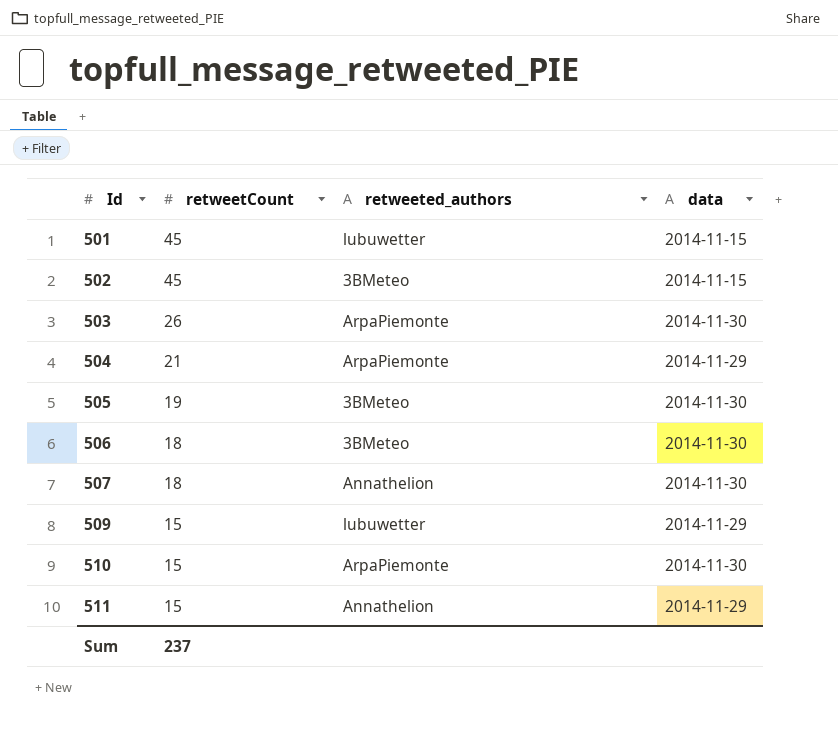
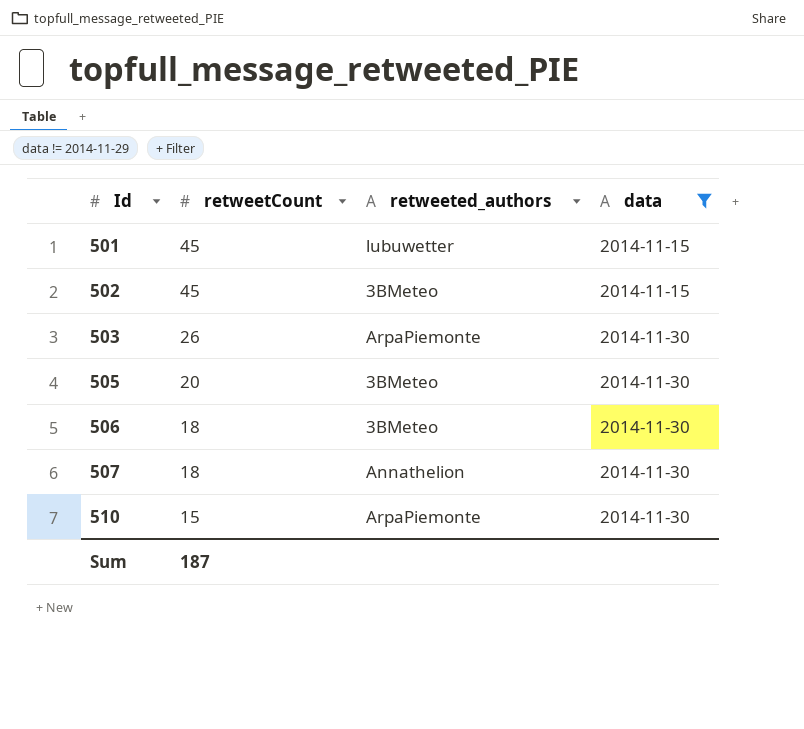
filter: none -> data != 2014-11-29
505 | retweetCount: 19 -> 20
Sum | retweetCount: 237 -> 187

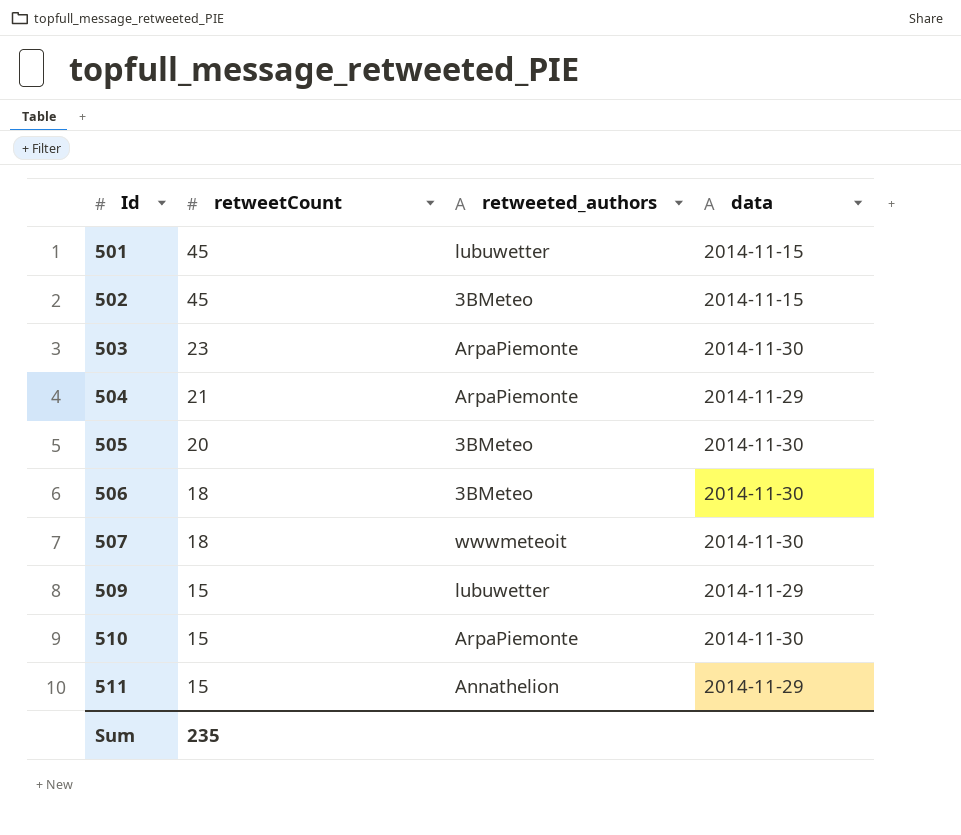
filter: data != 2014-11-29 -> none
503 | retweetCount: 26 -> 23
507 | retweeted_authors: Annathelion -> wwwmeteoit
Sum | retweetCount: 187 -> 235

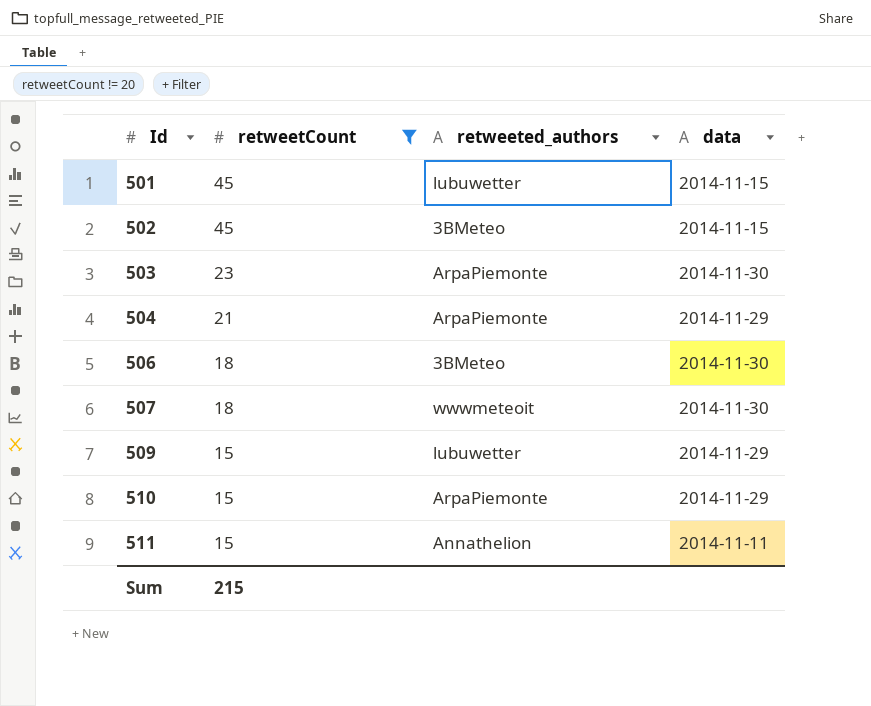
filter: none -> retweetCount != 20
510 | data: 2014-11-30 -> 2014-11-29
511 | data: 2014-11-29 -> 2014-11-11
Sum | retweetCount: 235 -> 215

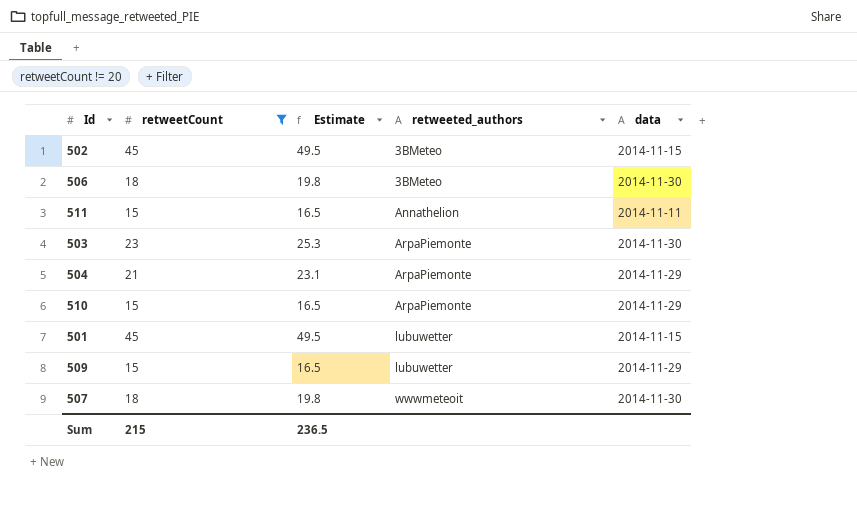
row order: Id ascending -> retweeted_authors ascending
column Estimate | formula: none -> [retweetCount] * 1.1

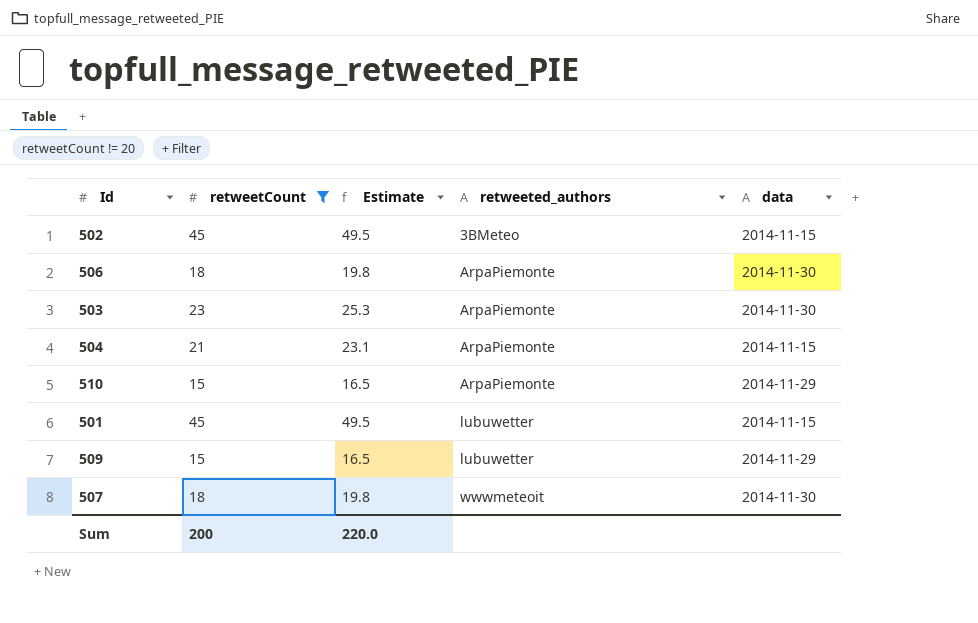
row 511: 15 | 16.5 | Annathelion | 2014-11-11 -> none
506 | retweeted_authors: 3BMeteo -> ArpaPiemonte
504 | data: 2014-11-29 -> 2014-11-15
Sum | retweetCount: 215 -> 200
Sum | Estimate: 236.5 -> 220.0

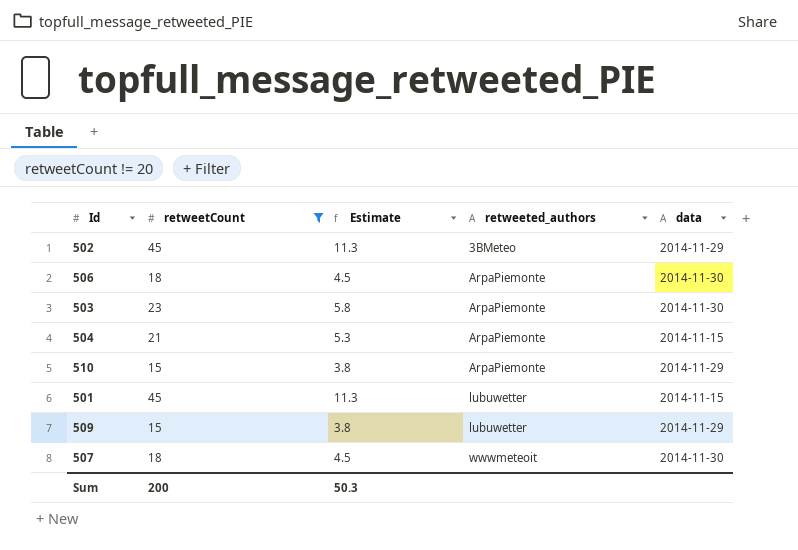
column Estimate | formula: [retweetCount] * 1.1 -> [retweetCount] * 0.25
502 | data: 2014-11-15 -> 2014-11-29
Sum | Estimate: 220.0 -> 50.3

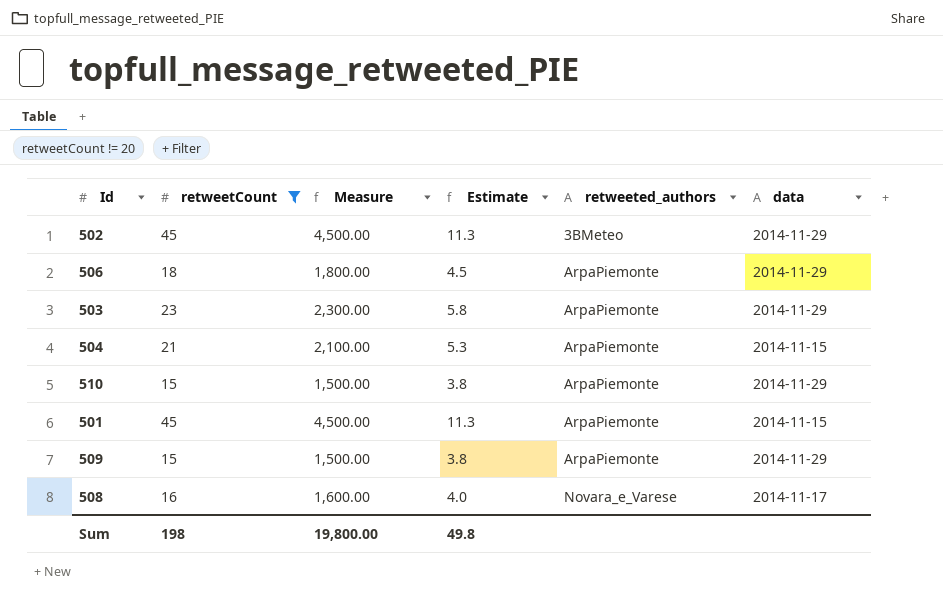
column Measure | formula: none -> [retweetCount] * 100
row 507: 18 | 4.5 | wwwmeteoit | 2014-11-30 -> none
506 | data: 2014-11-30 -> 2014-11-29
503 | data: 2014-11-30 -> 2014-11-29
501 | retweeted_authors: lubuwetter -> ArpaPiemonte
509 | retweeted_authors: lubuwetter -> ArpaPiemonte
row 508: none -> 16 | 1,600.00 | 4.0 | Novara_e_Varese | 2014-11-17
Sum | retweetCount: 200 -> 198
Sum | Estimate: 50.3 -> 49.8

